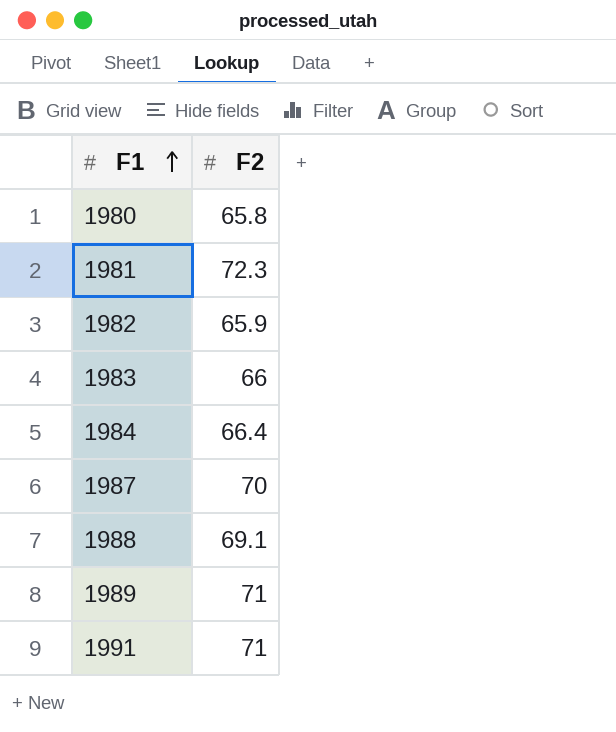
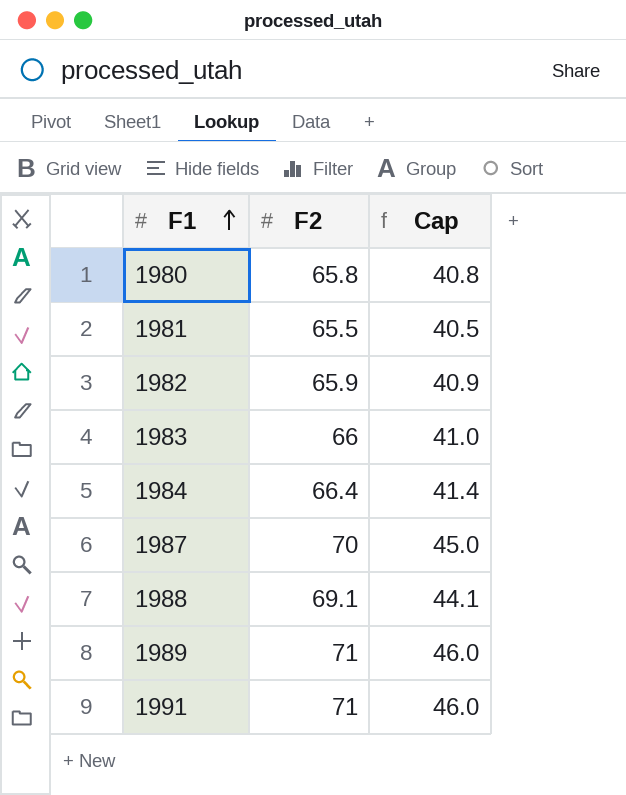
column Cap | formula: none -> [F2] - 25
1981 | F2: 72.3 -> 65.5

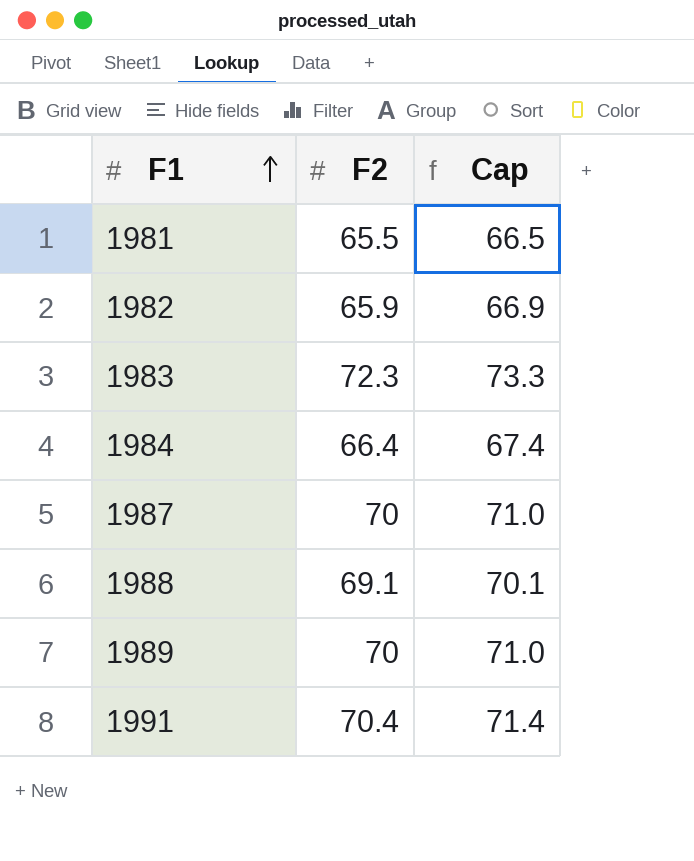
column Cap | formula: [F2] - 25 -> [F2] + 1
row 1980: 65.8 | 40.8 -> none
1983 | F2: 66 -> 72.3
1989 | F2: 71 -> 70
1991 | F2: 71 -> 70.4

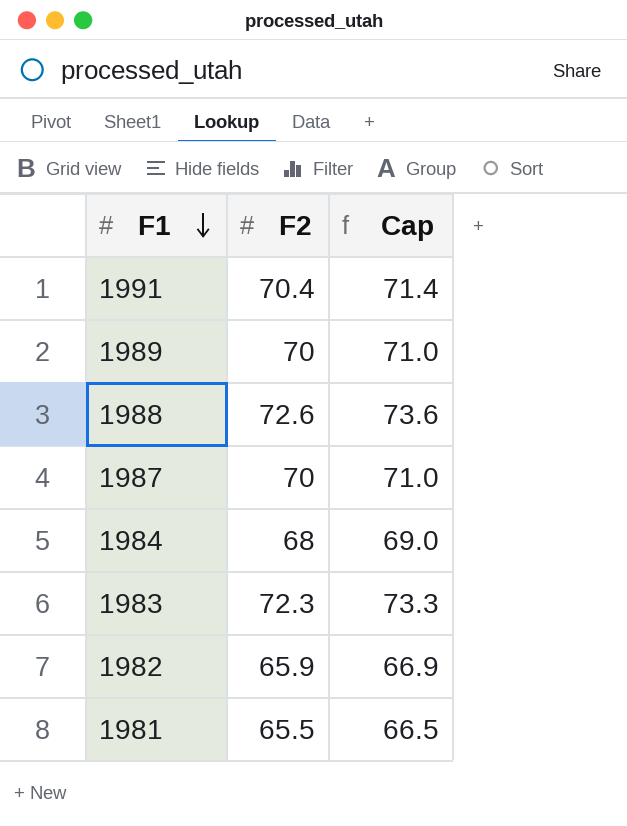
row order: F1 ascending -> F1 descending
1988 | F2: 69.1 -> 72.6
1988 | Cap: 70.1 -> 73.6
1984 | F2: 66.4 -> 68
1984 | Cap: 67.4 -> 69.0

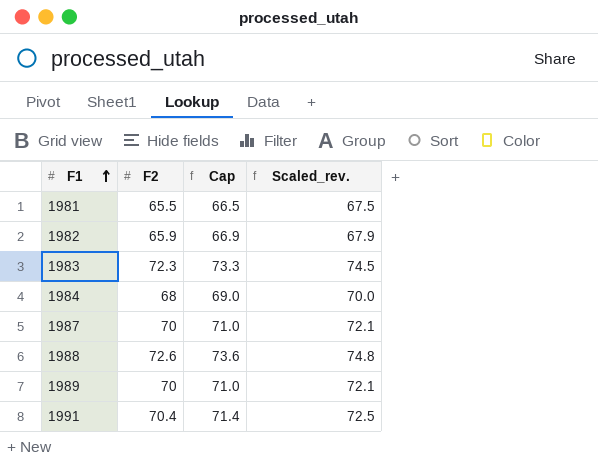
row order: F1 descending -> F1 ascending
column Scaled_rev. | formula: none -> [F2] * 1.03

